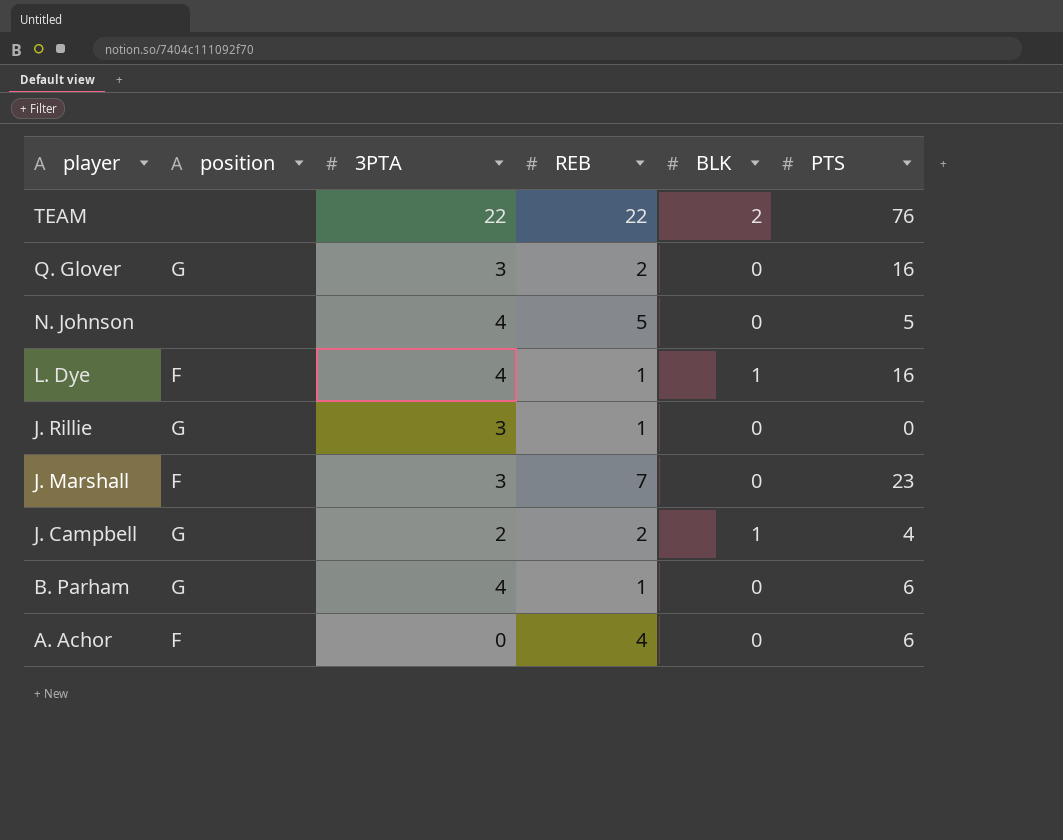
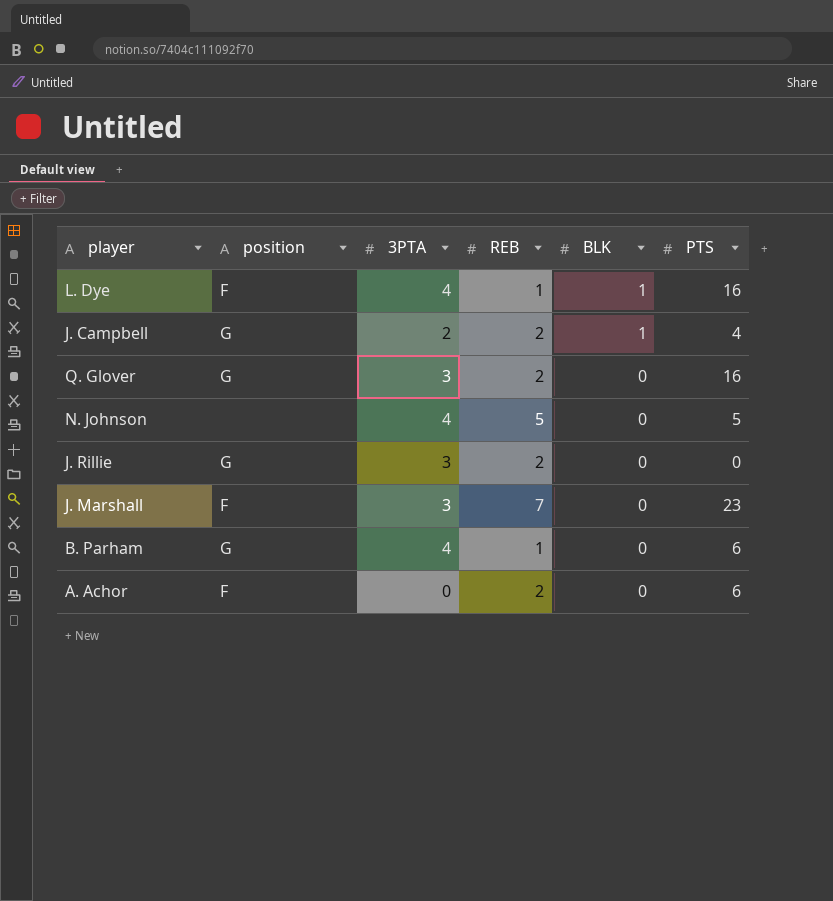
row order: player descending -> BLK descending
row TEAM: none | 22 | 22 | 2 | 76 -> none
J. Rillie | REB: 1 -> 2
A. Achor | REB: 4 -> 2

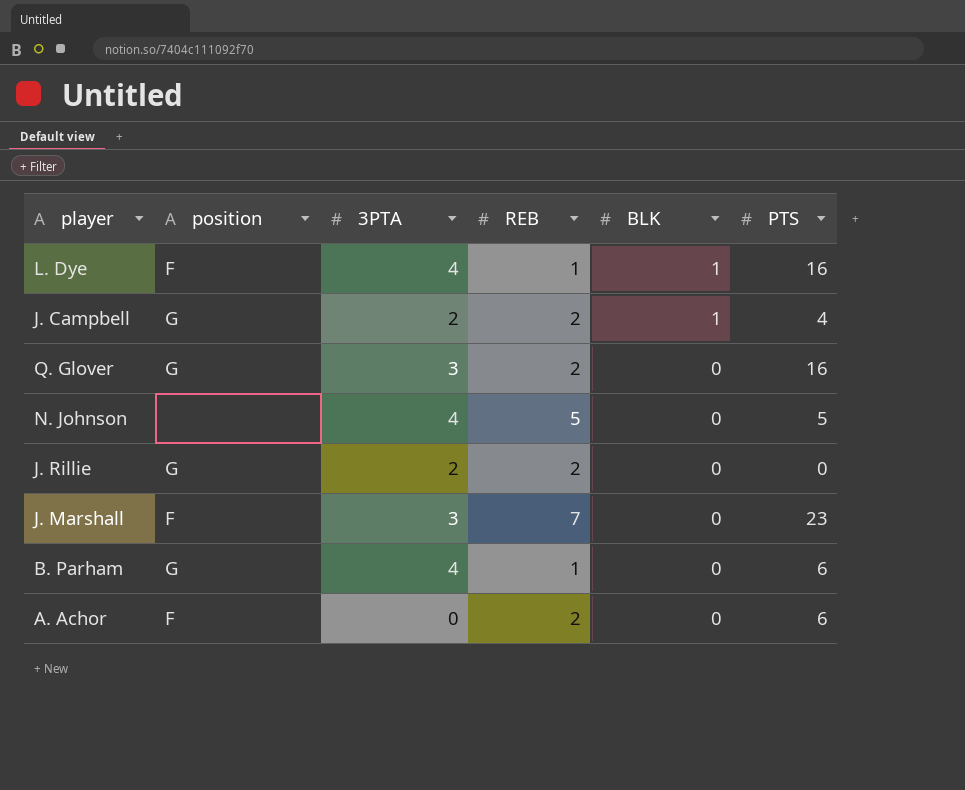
J. Rillie | 3PTA: 3 -> 2

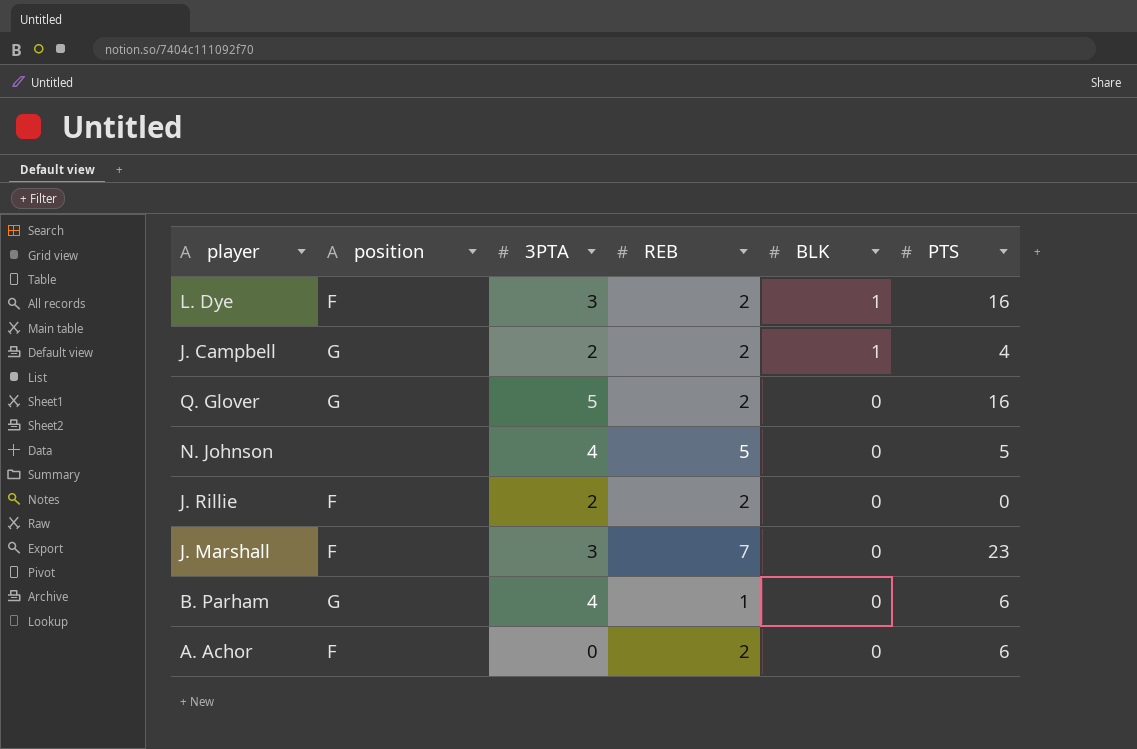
L. Dye | 3PTA: 4 -> 3
L. Dye | REB: 1 -> 2
Q. Glover | 3PTA: 3 -> 5
J. Rillie | position: G -> F

